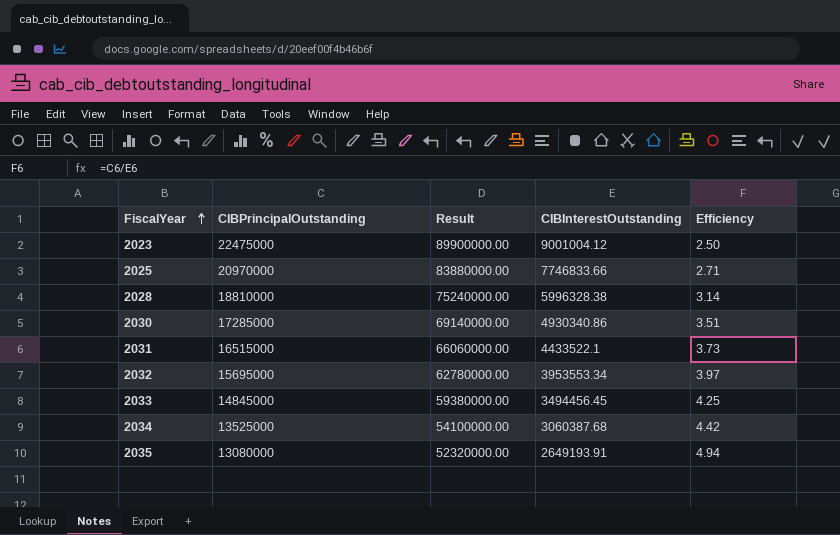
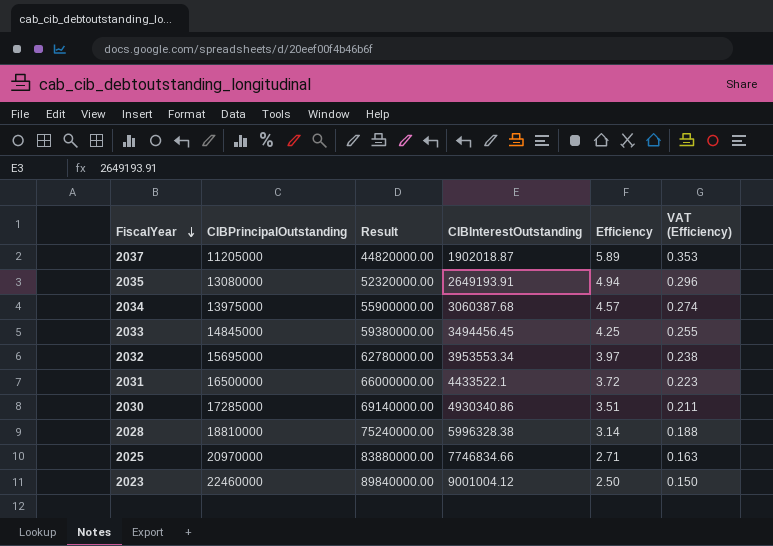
row order: FiscalYear ascending -> FiscalYear descending
column VAT (Efficiency) | formula: none -> [Efficiency] * 0.06
row 2037: none -> 11205000 | 44820000.00 | 1902018.87 | 5.89 | 0.353
2034 | CIBPrincipalOutstanding: 13525000 -> 13975000
2034 | Result: 54100000.00 -> 55900000.00
2034 | Efficiency: 4.42 -> 4.57
2031 | CIBPrincipalOutstanding: 16515000 -> 16500000
2031 | Result: 66060000.00 -> 66000000.00
2031 | Efficiency: 3.73 -> 3.72
2025 | CIBInterestOutstanding: 7746833.66 -> 7746834.66
2023 | CIBPrincipalOutstanding: 22475000 -> 22460000
2023 | Result: 89900000.00 -> 89840000.00

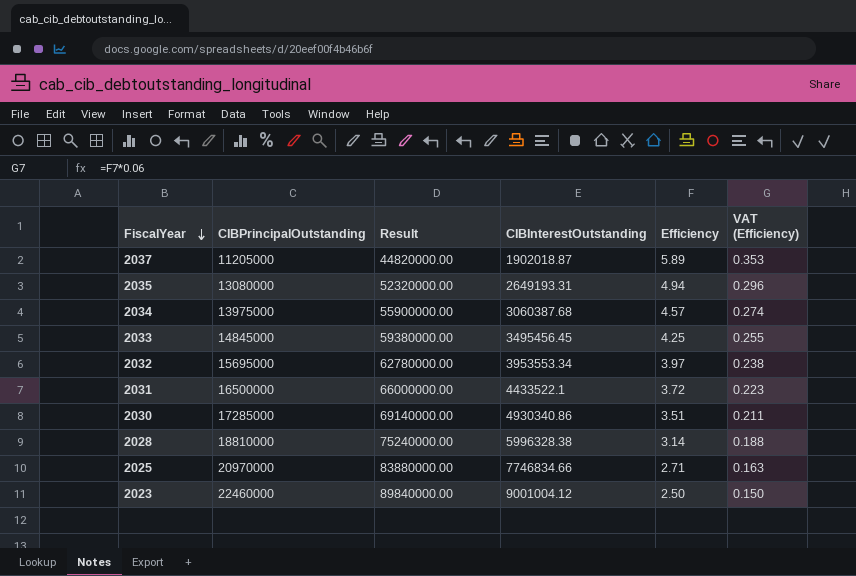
2035 | CIBInterestOutstanding: 2649193.91 -> 2649193.31
2033 | CIBInterestOutstanding: 3494456.45 -> 3495456.45

